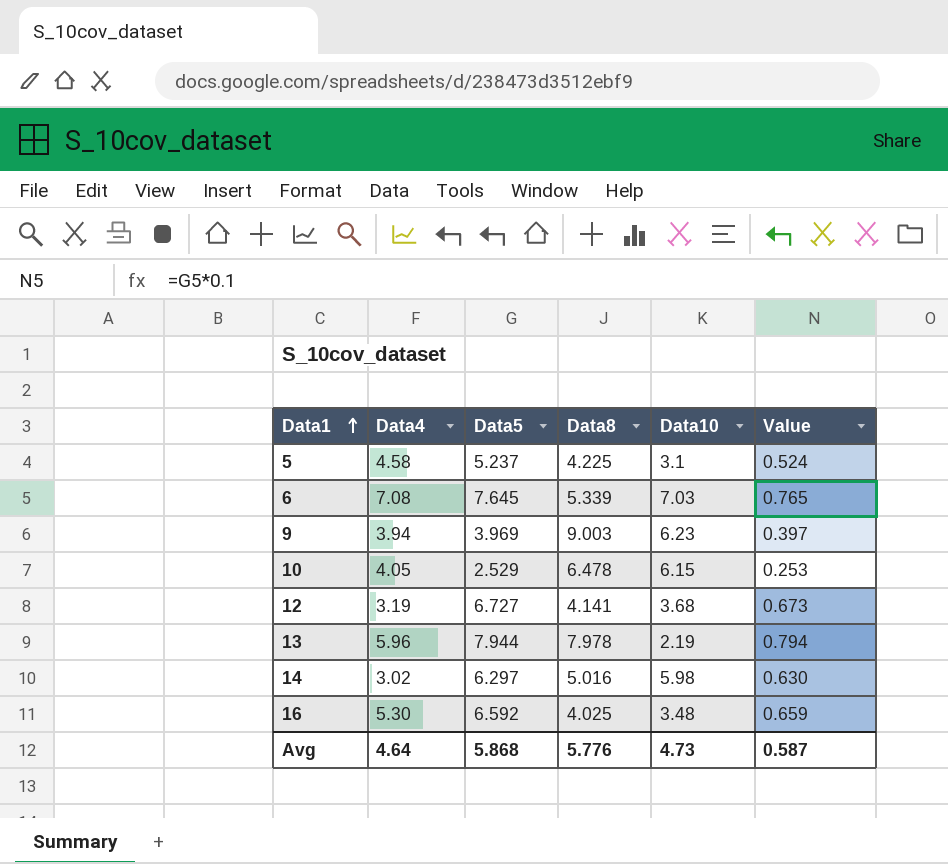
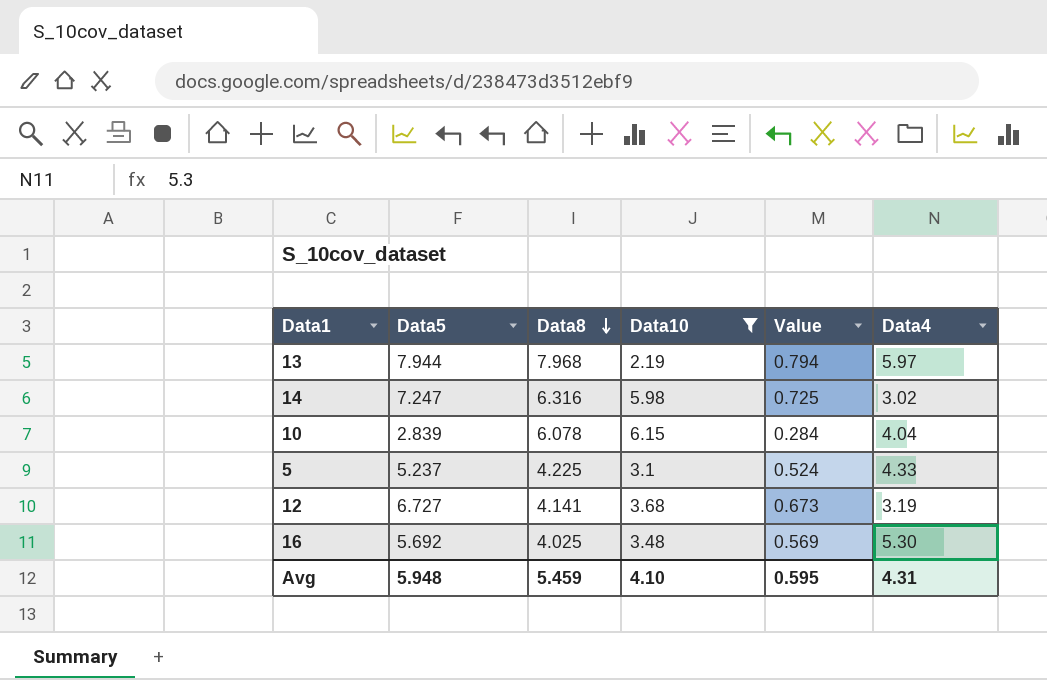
filter: none -> Data10 <= 6.15
row order: Data1 ascending -> Data8 descending
column Data4 | position: 2 -> 6
13 | Data8: 7.978 -> 7.968
13 | Data4: 5.96 -> 5.97
14 | Data5: 6.297 -> 7.247
14 | Data8: 5.016 -> 6.316
14 | Value: 0.630 -> 0.725
10 | Data5: 2.529 -> 2.839
10 | Data8: 6.478 -> 6.078
10 | Value: 0.253 -> 0.284
10 | Data4: 4.05 -> 4.04
5 | Data4: 4.58 -> 4.33
16 | Data5: 6.592 -> 5.692
16 | Value: 0.659 -> 0.569
Avg | Data5: 5.868 -> 5.948
Avg | Data8: 5.776 -> 5.459
Avg | Data10: 4.73 -> 4.10
Avg | Value: 0.587 -> 0.595
Avg | Data4: 4.64 -> 4.31

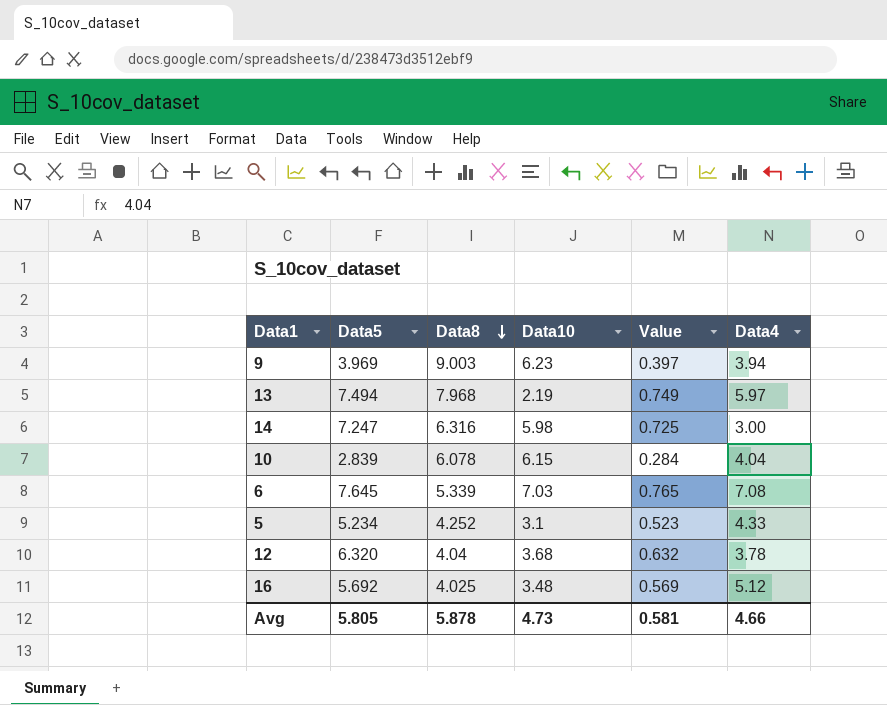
filter: Data10 <= 6.15 -> none
13 | Data5: 7.944 -> 7.494
13 | Value: 0.794 -> 0.749
14 | Data4: 3.02 -> 3.00
5 | Data5: 5.237 -> 5.234
5 | Data8: 4.225 -> 4.252
5 | Value: 0.524 -> 0.523
12 | Data5: 6.727 -> 6.320
12 | Data8: 4.141 -> 4.04
12 | Value: 0.673 -> 0.632
12 | Data4: 3.19 -> 3.78
16 | Data4: 5.30 -> 5.12
Avg | Data5: 5.948 -> 5.805
Avg | Data8: 5.459 -> 5.878
Avg | Data10: 4.10 -> 4.73
Avg | Value: 0.595 -> 0.581
Avg | Data4: 4.31 -> 4.66

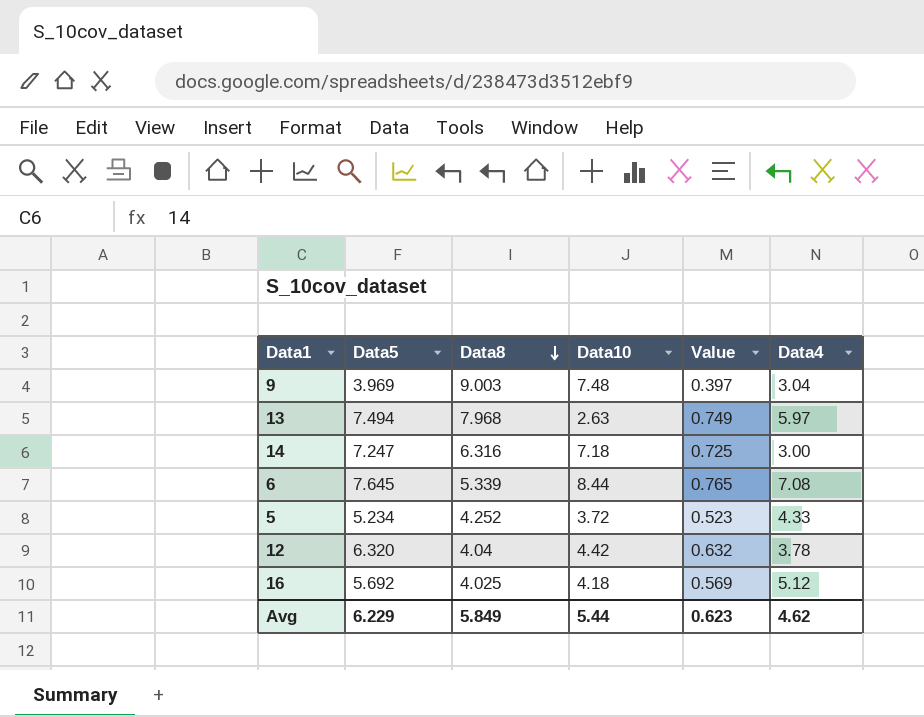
row 10: 2.839 | 6.078 | 6.15 | 0.284 | 4.04 -> none
9 | Data10: 6.23 -> 7.48
9 | Data4: 3.94 -> 3.04
13 | Data10: 2.19 -> 2.63
14 | Data10: 5.98 -> 7.18
6 | Data10: 7.03 -> 8.44
5 | Data10: 3.1 -> 3.72
12 | Data10: 3.68 -> 4.42
16 | Data10: 3.48 -> 4.18
Avg | Data5: 5.805 -> 6.229
Avg | Data8: 5.878 -> 5.849
Avg | Data10: 4.73 -> 5.44
Avg | Value: 0.581 -> 0.623
Avg | Data4: 4.66 -> 4.62

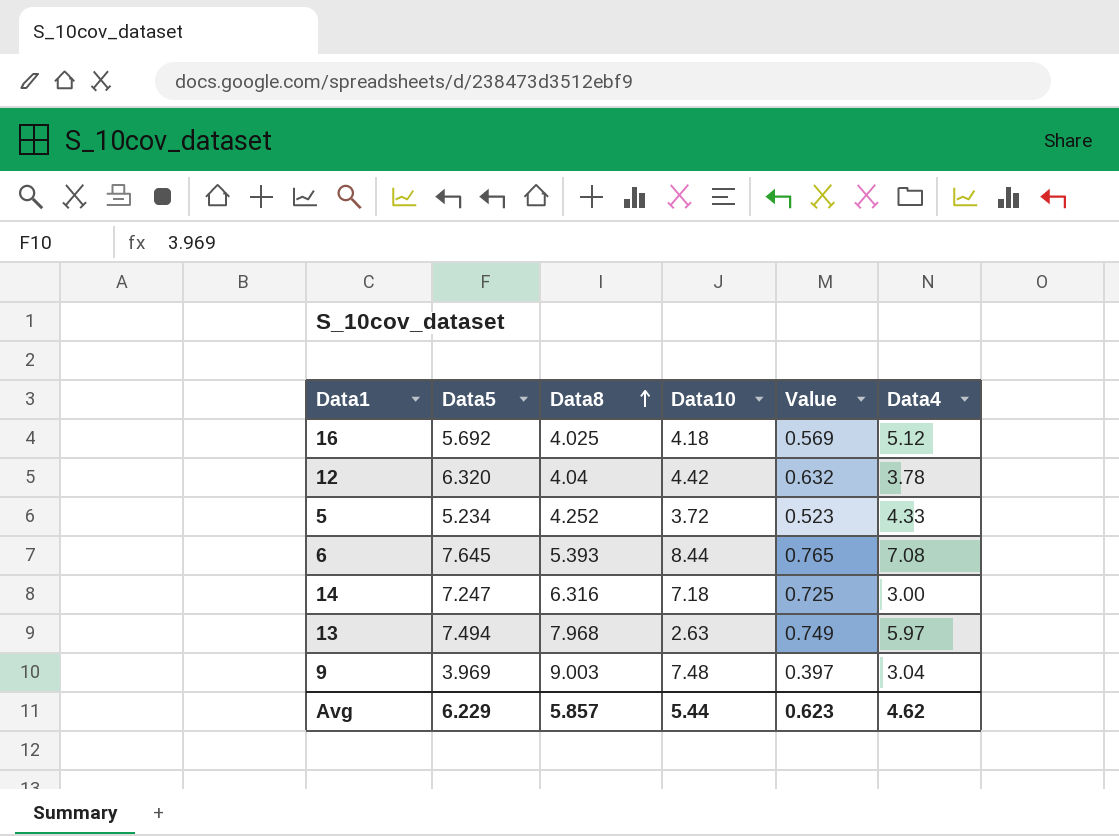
row order: Data8 descending -> Data8 ascending
6 | Data8: 5.339 -> 5.393
Avg | Data8: 5.849 -> 5.857

